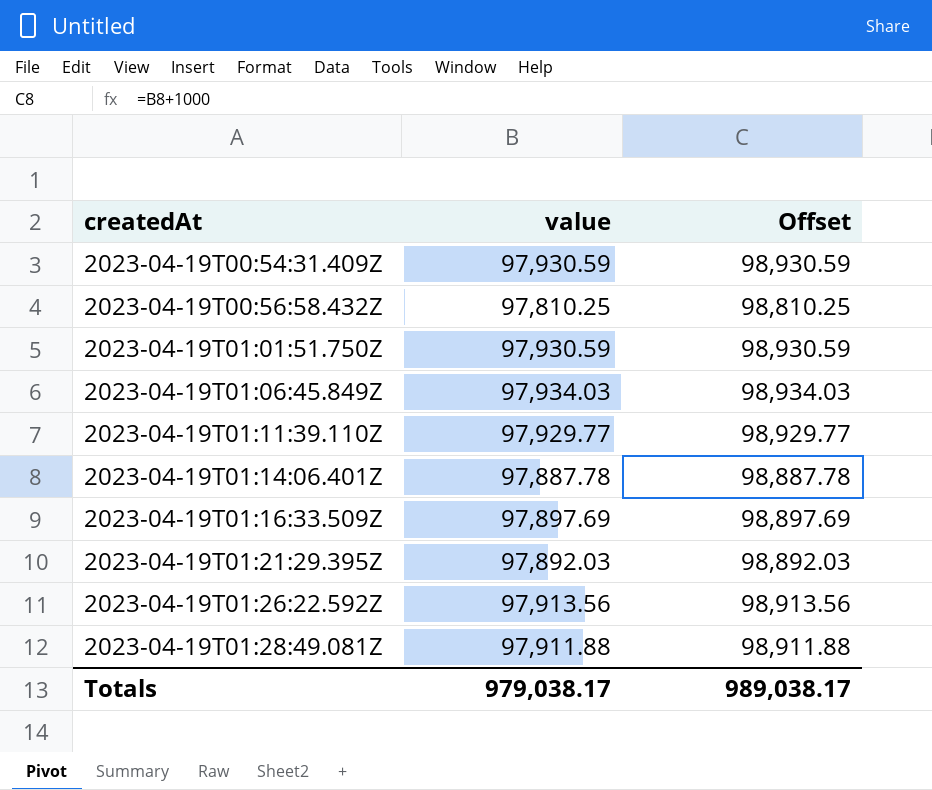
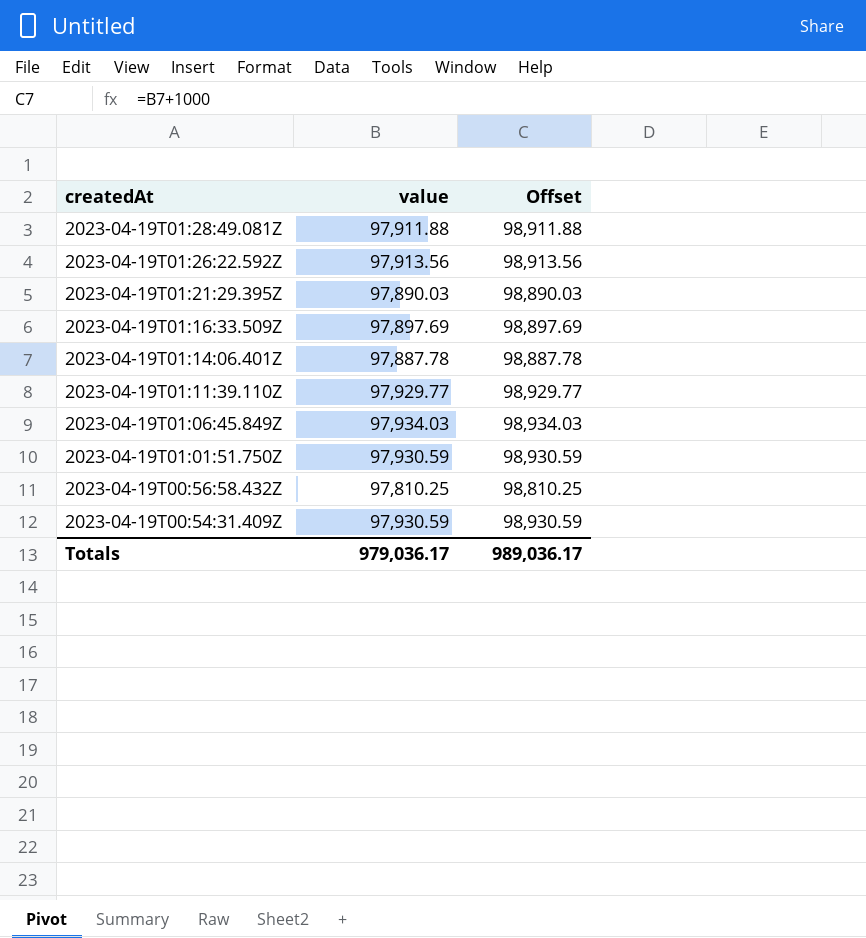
row order: createdAt ascending -> createdAt descending
2023-04-19T01:21:29.395Z | value: 97,892.03 -> 97,890.03
2023-04-19T01:21:29.395Z | Offset: 98,892.03 -> 98,890.03
Totals | value: 979,038.17 -> 979,036.17
Totals | Offset: 989,038.17 -> 989,036.17

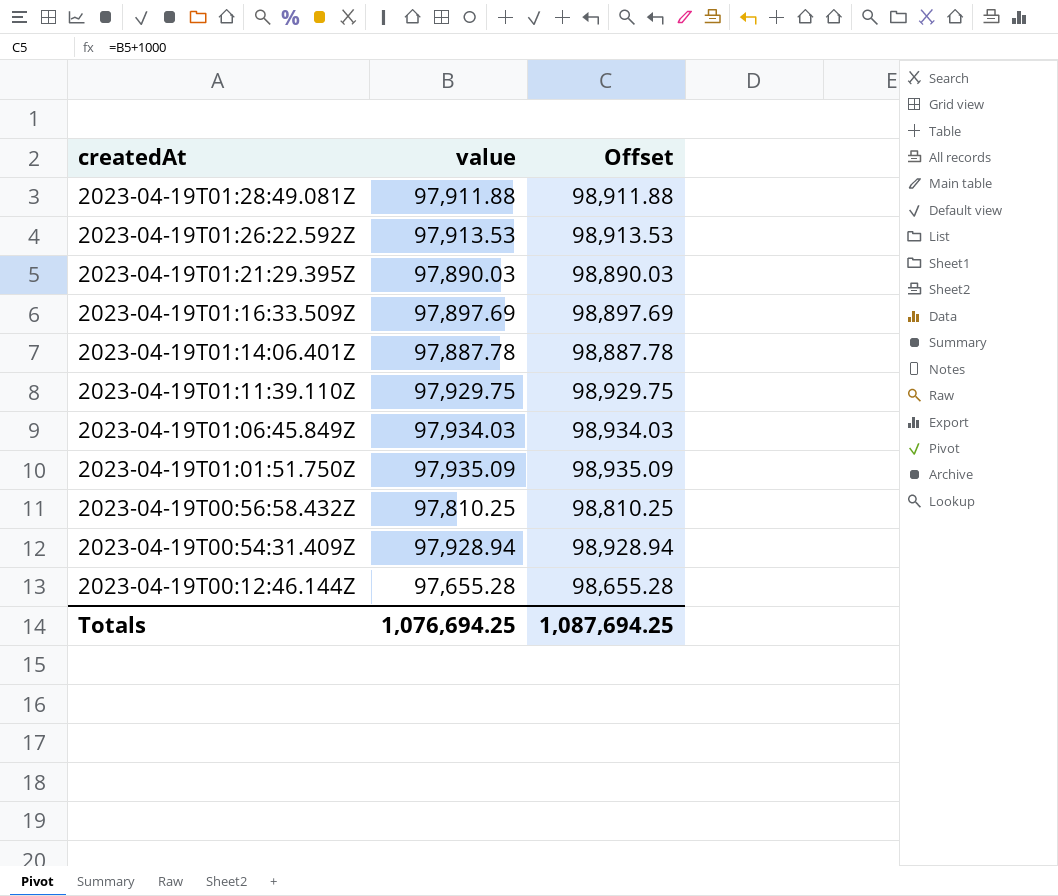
2023-04-19T01:26:22.592Z | value: 97,913.56 -> 97,913.53
2023-04-19T01:26:22.592Z | Offset: 98,913.56 -> 98,913.53
2023-04-19T01:11:39.110Z | value: 97,929.77 -> 97,929.75
2023-04-19T01:11:39.110Z | Offset: 98,929.77 -> 98,929.75
2023-04-19T01:01:51.750Z | value: 97,930.59 -> 97,935.09
2023-04-19T01:01:51.750Z | Offset: 98,930.59 -> 98,935.09
2023-04-19T00:54:31.409Z | value: 97,930.59 -> 97,928.94
2023-04-19T00:54:31.409Z | Offset: 98,930.59 -> 98,928.94
row 2023-04-19T00:12:46.144Z: none -> 97,655.28 | 98,655.28
Totals | value: 979,036.17 -> 1,076,694.25
Totals | Offset: 989,036.17 -> 1,087,694.25

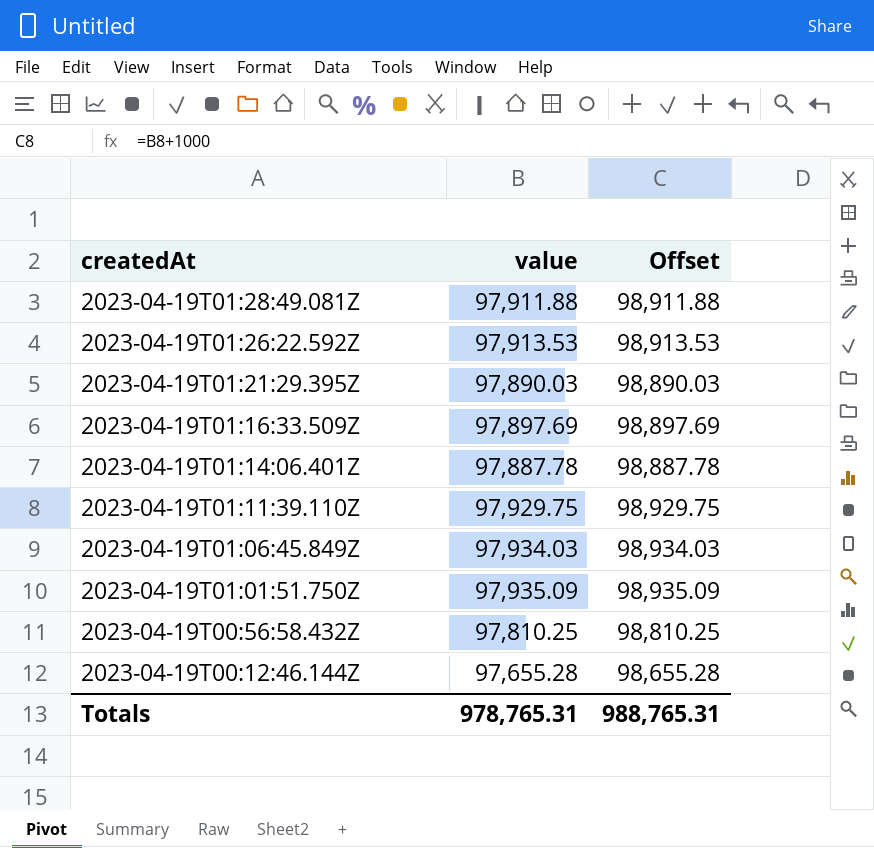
row 2023-04-19T00:54:31.409Z: 97,928.94 | 98,928.94 -> none
Totals | value: 1,076,694.25 -> 978,765.31
Totals | Offset: 1,087,694.25 -> 988,765.31

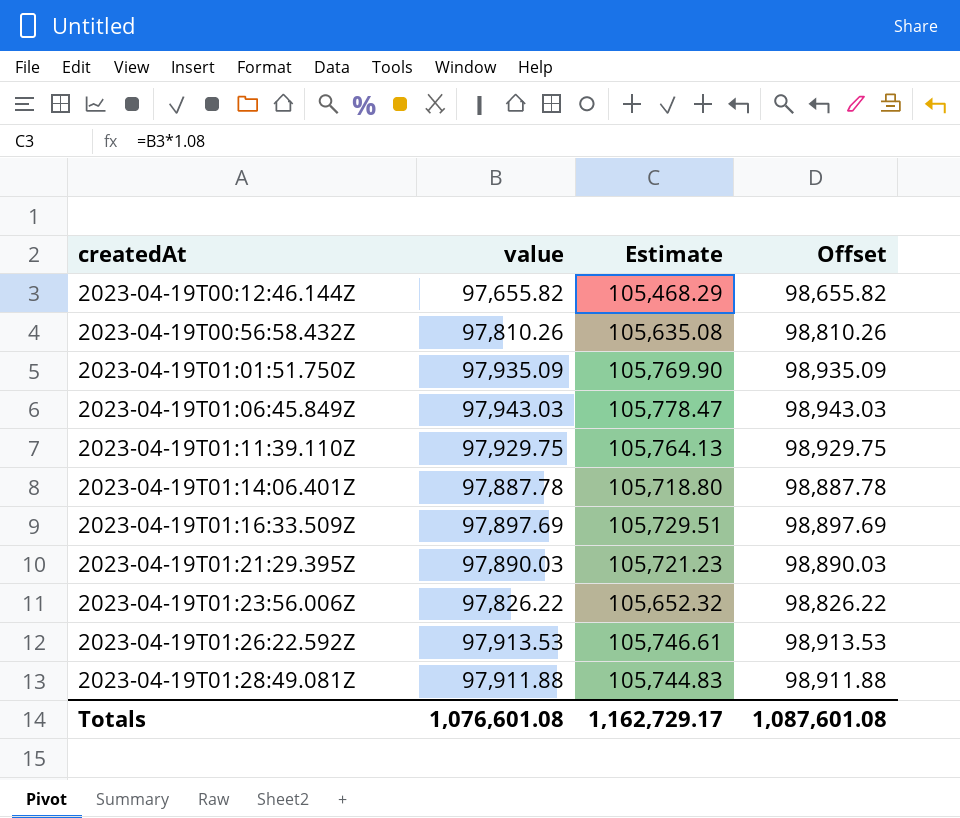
row order: createdAt descending -> createdAt ascending
column Estimate | formula: none -> [value] * 1.08
2023-04-19T00:12:46.144Z | value: 97,655.28 -> 97,655.82
2023-04-19T00:12:46.144Z | Offset: 98,655.28 -> 98,655.82
2023-04-19T00:56:58.432Z | value: 97,810.25 -> 97,810.26
2023-04-19T00:56:58.432Z | Offset: 98,810.25 -> 98,810.26
2023-04-19T01:06:45.849Z | value: 97,934.03 -> 97,943.03
2023-04-19T01:06:45.849Z | Offset: 98,934.03 -> 98,943.03
row 2023-04-19T01:23:56.006Z: none -> 97,826.22 | 105,652.32 | 98,826.22
Totals | value: 978,765.31 -> 1,076,601.08
Totals | Offset: 988,765.31 -> 1,087,601.08

